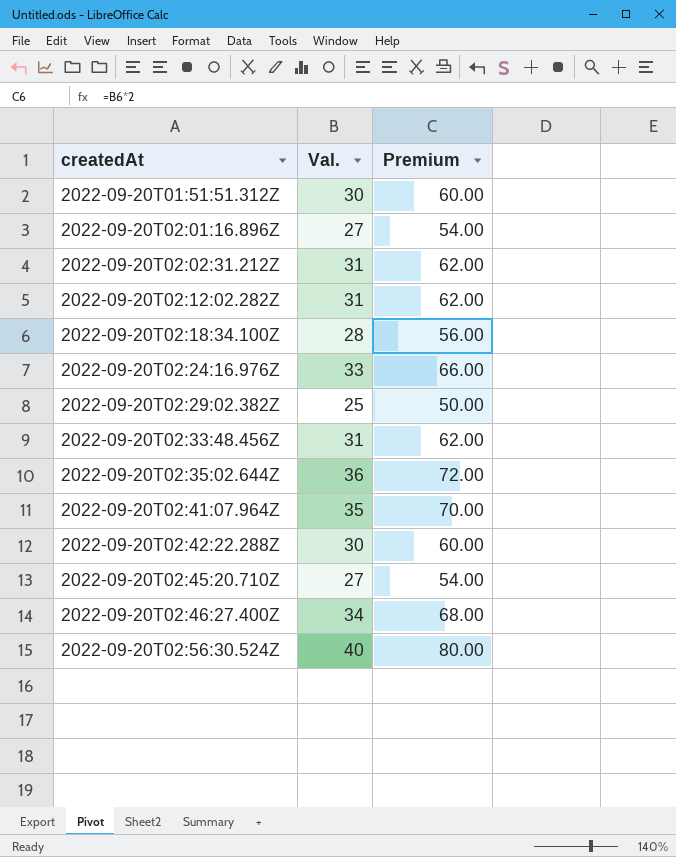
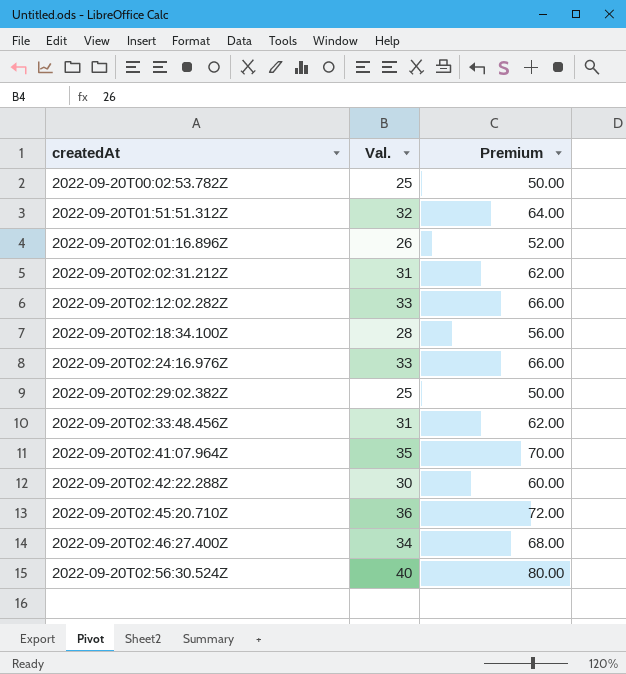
row 2022-09-20T02:35:02.644Z: 36 | 72.00 -> none
row 2022-09-20T00:02:53.782Z: none -> 25 | 50.00
2022-09-20T01:51:51.312Z | Val.: 30 -> 32
2022-09-20T01:51:51.312Z | Premium: 60.00 -> 64.00
2022-09-20T02:01:16.896Z | Val.: 27 -> 26
2022-09-20T02:01:16.896Z | Premium: 54.00 -> 52.00
2022-09-20T02:12:02.282Z | Val.: 31 -> 33
2022-09-20T02:12:02.282Z | Premium: 62.00 -> 66.00
2022-09-20T02:45:20.710Z | Val.: 27 -> 36
2022-09-20T02:45:20.710Z | Premium: 54.00 -> 72.00

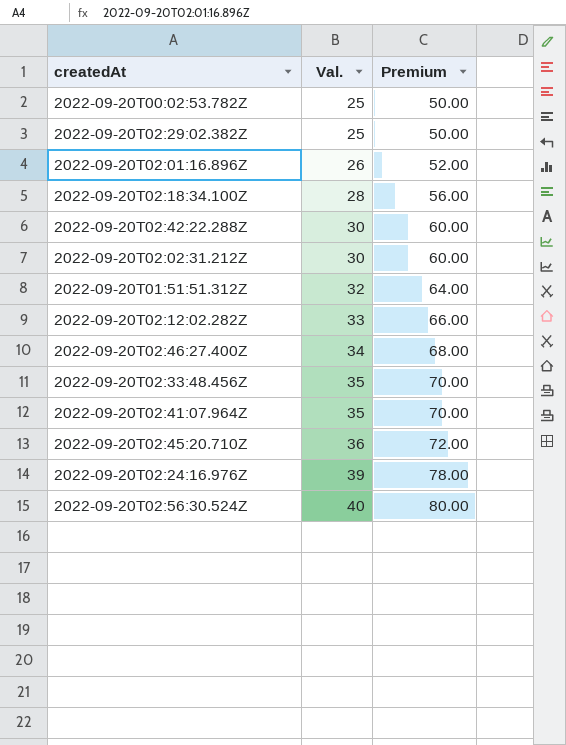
row order: createdAt ascending -> Val. ascending
2022-09-20T02:02:31.212Z | Val.: 31 -> 30
2022-09-20T02:02:31.212Z | Premium: 62.00 -> 60.00
2022-09-20T02:33:48.456Z | Val.: 31 -> 35
2022-09-20T02:33:48.456Z | Premium: 62.00 -> 70.00
2022-09-20T02:24:16.976Z | Val.: 33 -> 39
2022-09-20T02:24:16.976Z | Premium: 66.00 -> 78.00

